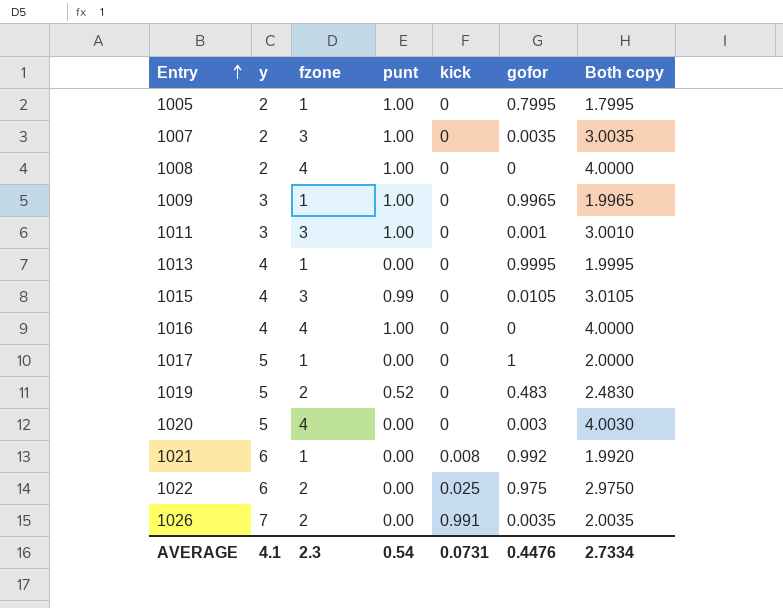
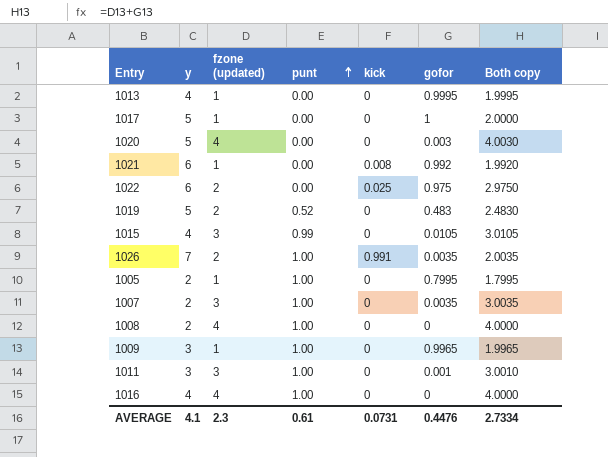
row order: Entry ascending -> punt ascending
column name: fzone -> fzone (updated)
1026 | punt: 0.00 -> 1.00
AVERAGE | punt: 0.54 -> 0.61

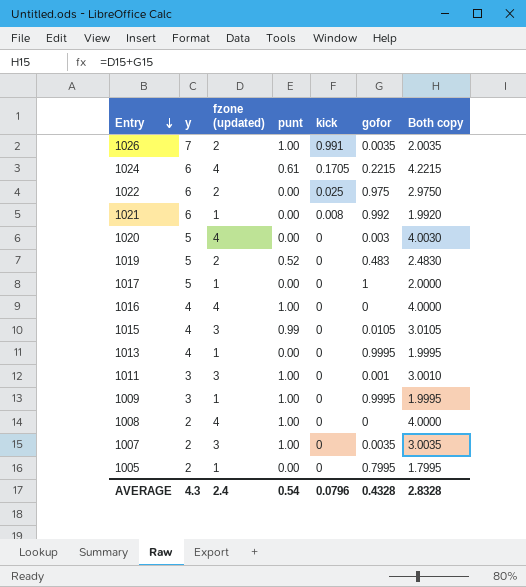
row order: punt ascending -> Entry descending
row 1024: none -> 6 | 4 | 0.61 | 0.1705 | 0.2215 | 4.2215
1009 | gofor: 0.9965 -> 0.9995
1009 | Both copy: 1.9965 -> 1.9995
1005 | punt: 1.00 -> 0.00
AVERAGE | y: 4.1 -> 4.3
AVERAGE | fzone (updated): 2.3 -> 2.4
AVERAGE | punt: 0.61 -> 0.54
AVERAGE | kick: 0.0731 -> 0.0796
AVERAGE | gofor: 0.4476 -> 0.4328
AVERAGE | Both copy: 2.7334 -> 2.8328

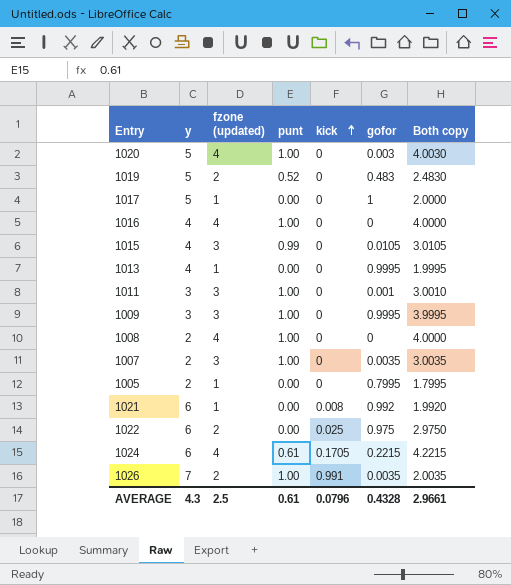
row order: Entry descending -> kick ascending
1020 | punt: 0.00 -> 1.00
1009 | fzone (updated): 1 -> 3
1009 | Both copy: 1.9995 -> 3.9995
AVERAGE | fzone (updated): 2.4 -> 2.5
AVERAGE | punt: 0.54 -> 0.61
AVERAGE | Both copy: 2.8328 -> 2.9661

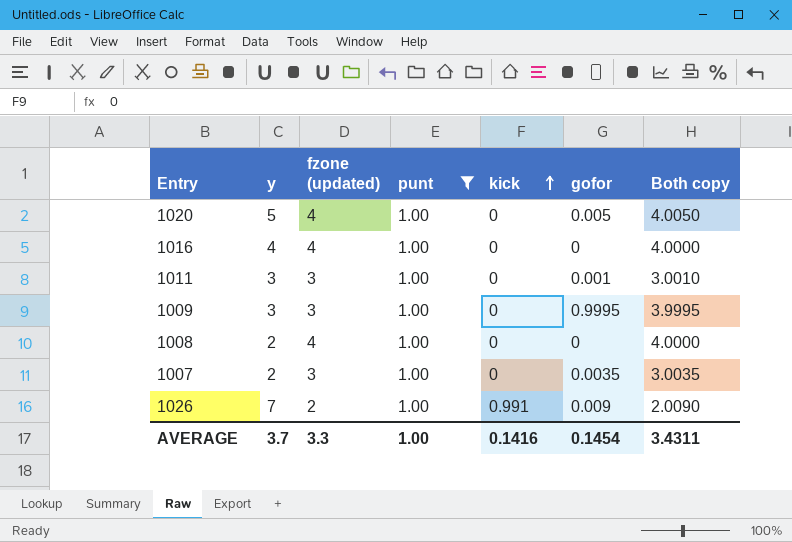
filter: none -> punt = 1.00
1020 | gofor: 0.003 -> 0.005
1020 | Both copy: 4.0030 -> 4.0050
1026 | gofor: 0.0035 -> 0.009
1026 | Both copy: 2.0035 -> 2.0090
AVERAGE | y: 4.3 -> 3.7
AVERAGE | fzone (updated): 2.5 -> 3.3
AVERAGE | punt: 0.61 -> 1.00
AVERAGE | kick: 0.0796 -> 0.1416
AVERAGE | gofor: 0.4328 -> 0.1454
AVERAGE | Both copy: 2.9661 -> 3.4311

